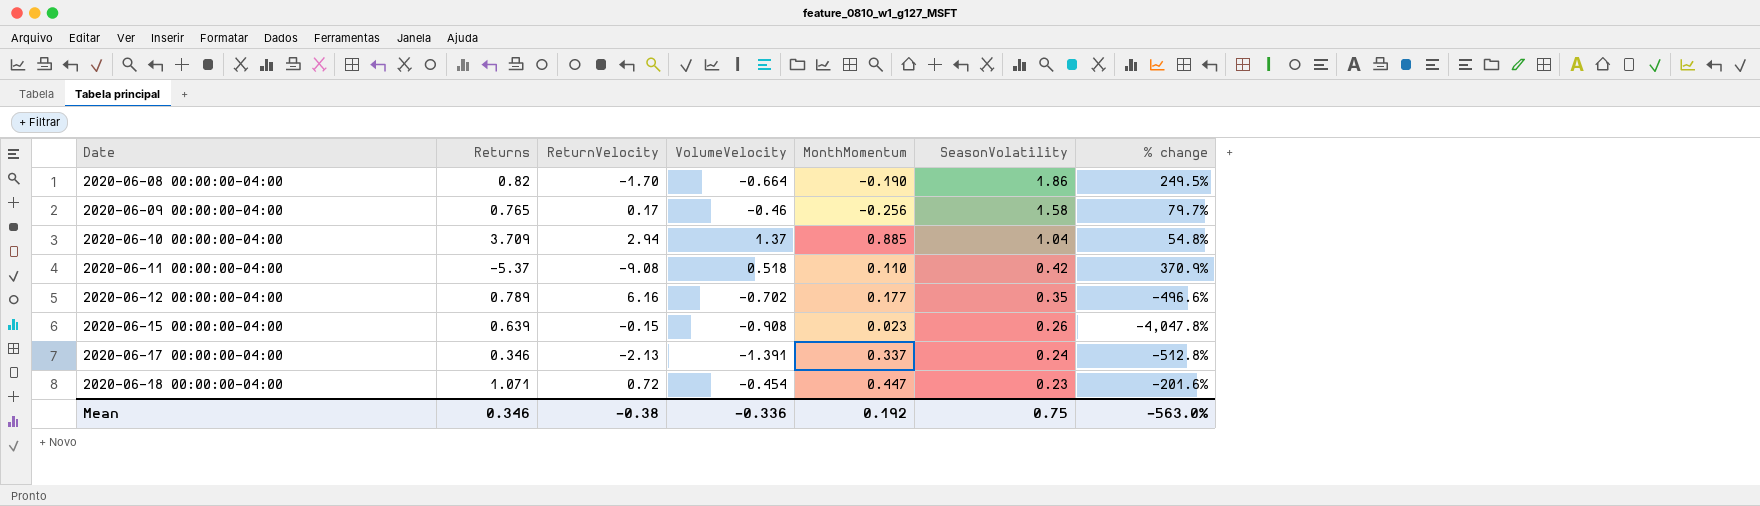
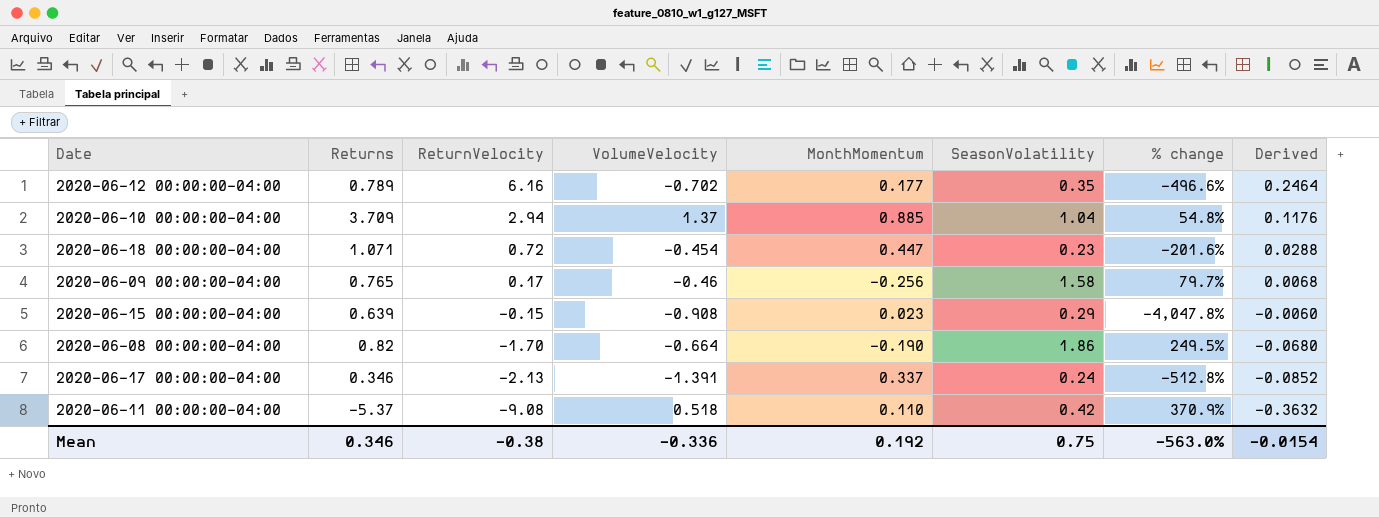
row order: Date ascending -> ReturnVelocity descending
column Derived | formula: none -> [ReturnVelocity] * 0.04
2020-06-15 00:00:00-04:00 | SeasonVolatility: 0.26 -> 0.29

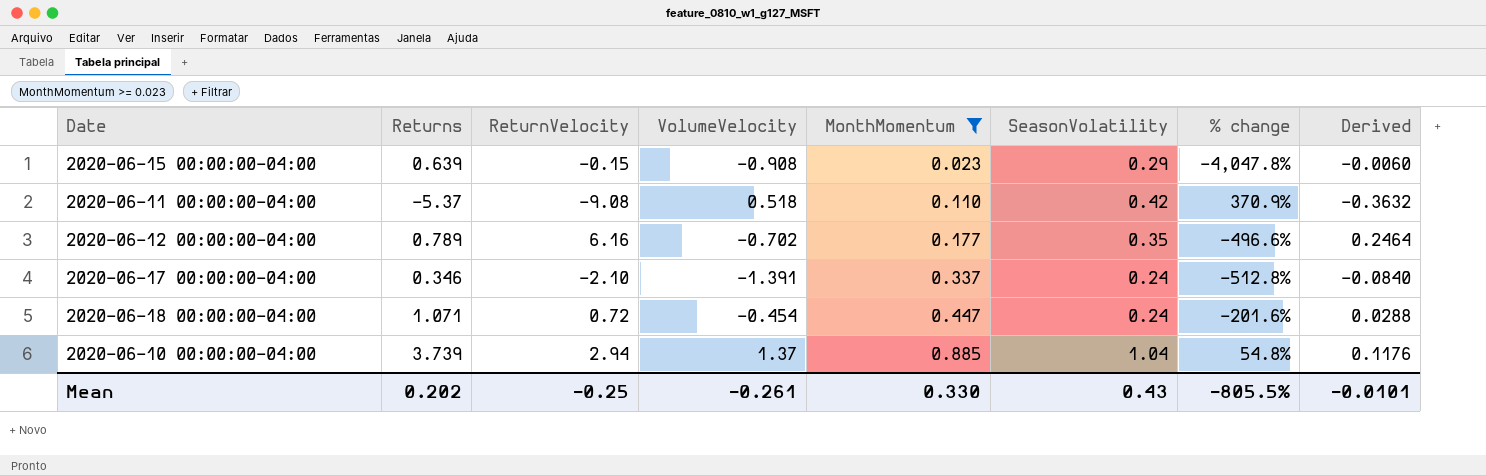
filter: none -> MonthMomentum >= 0.023
row order: ReturnVelocity descending -> MonthMomentum ascending
2020-06-17 00:00:00-04:00 | ReturnVelocity: -2.13 -> -2.10
2020-06-17 00:00:00-04:00 | Derived: -0.0852 -> -0.0840
2020-06-18 00:00:00-04:00 | SeasonVolatility: 0.23 -> 0.24
2020-06-10 00:00:00-04:00 | Returns: 3.709 -> 3.739
Mean | Returns: 0.346 -> 0.202
Mean | ReturnVelocity: -0.38 -> -0.25
Mean | VolumeVelocity: -0.336 -> -0.261
Mean | MonthMomentum: 0.192 -> 0.330
Mean | SeasonVolatility: 0.75 -> 0.43
Mean | % change: -563.0% -> -805.5%
Mean | Derived: -0.0154 -> -0.0101

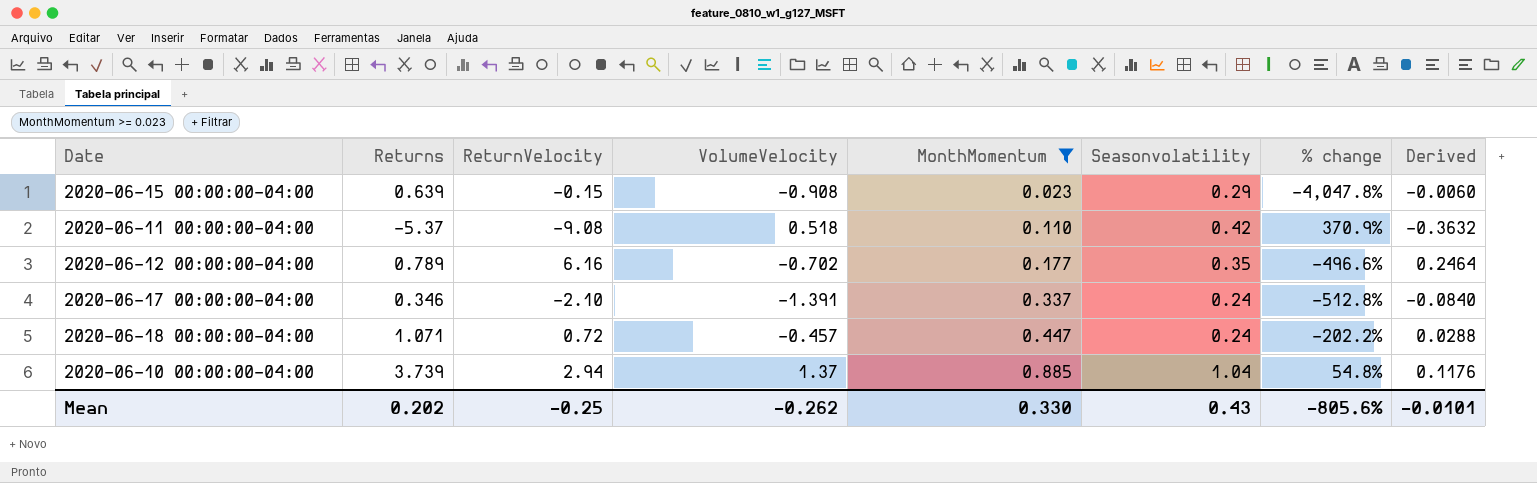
column name: SeasonVolatility -> Seasonvolatility
2020-06-18 00:00:00-04:00 | VolumeVelocity: -0.454 -> -0.457
2020-06-18 00:00:00-04:00 | % change: -201.6% -> -202.2%
Mean | VolumeVelocity: -0.261 -> -0.262
Mean | % change: -805.5% -> -805.6%

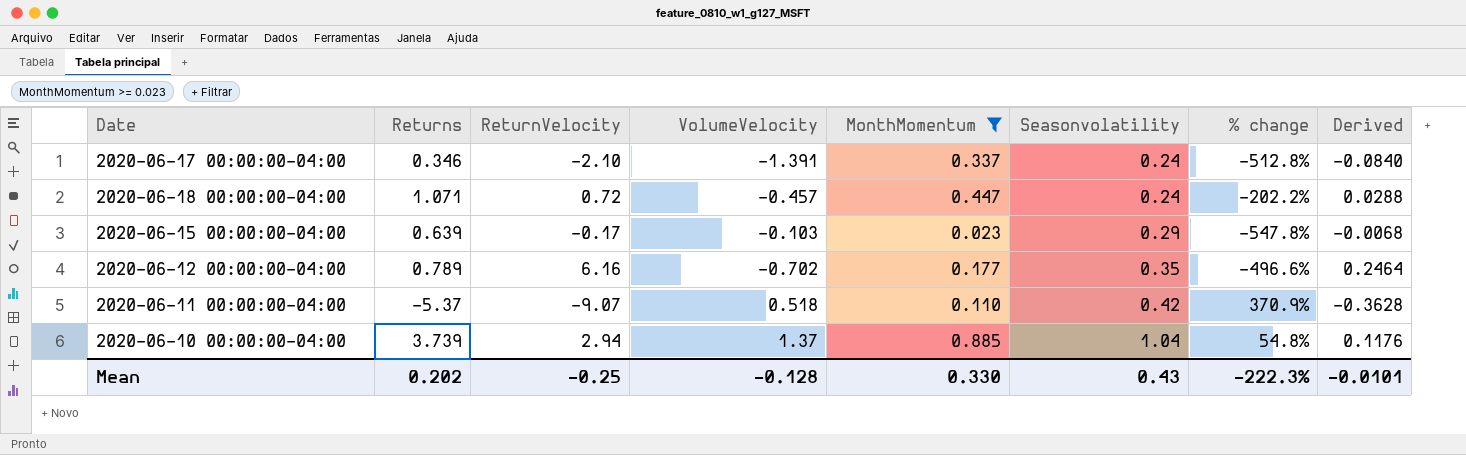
row order: MonthMomentum ascending -> Seasonvolatility ascending
2020-06-15 00:00:00-04:00 | ReturnVelocity: -0.15 -> -0.17
2020-06-15 00:00:00-04:00 | VolumeVelocity: -0.908 -> -0.103
2020-06-15 00:00:00-04:00 | % change: -4,047.8% -> -547.8%
2020-06-15 00:00:00-04:00 | Derived: -0.0060 -> -0.0068
2020-06-11 00:00:00-04:00 | ReturnVelocity: -9.08 -> -9.07
2020-06-11 00:00:00-04:00 | Derived: -0.3632 -> -0.3628
Mean | VolumeVelocity: -0.262 -> -0.128
Mean | % change: -805.6% -> -222.3%

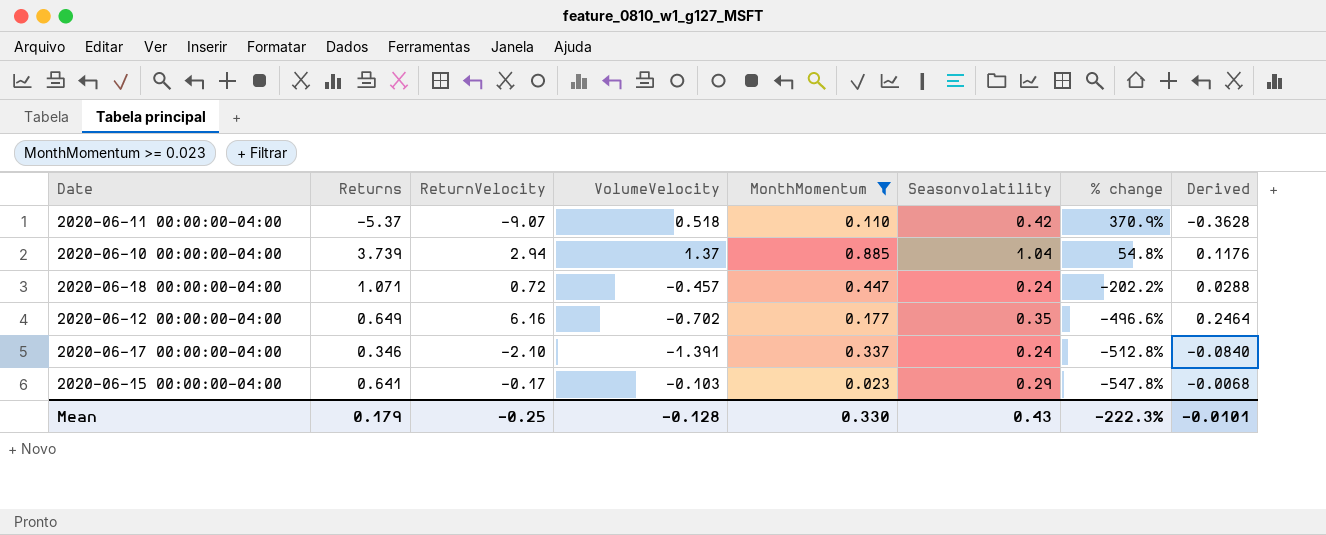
row order: Seasonvolatility ascending -> % change descending
2020-06-12 00:00:00-04:00 | Returns: 0.789 -> 0.649
2020-06-15 00:00:00-04:00 | Returns: 0.639 -> 0.641
Mean | Returns: 0.202 -> 0.179

